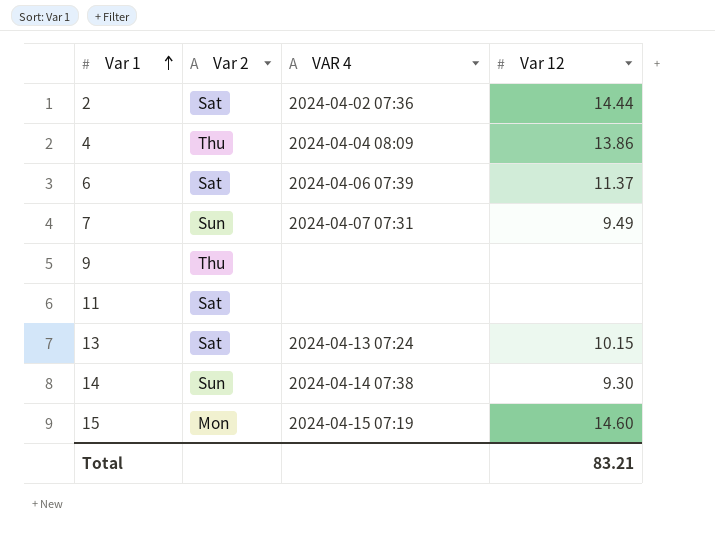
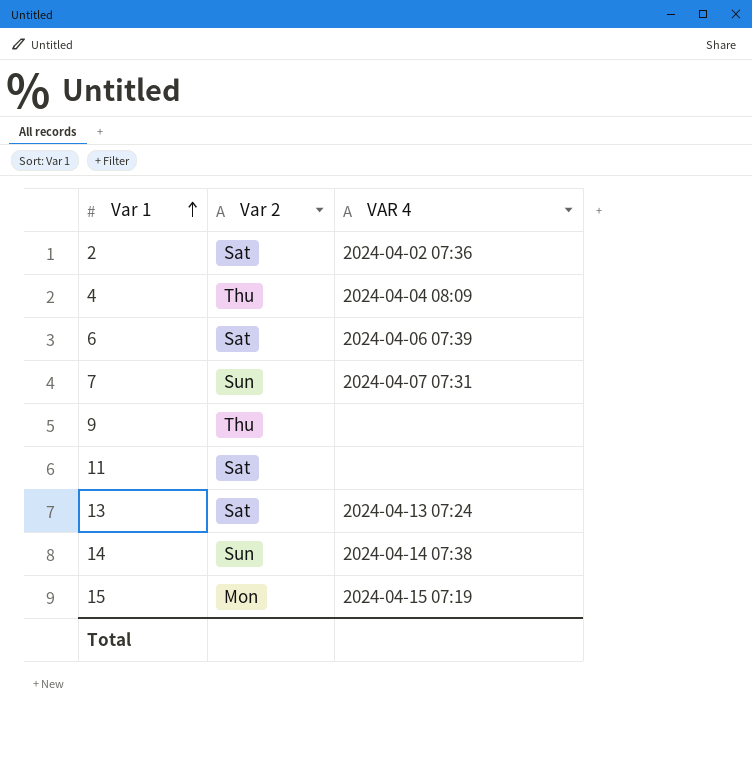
column Var 12 | position: 4 -> none

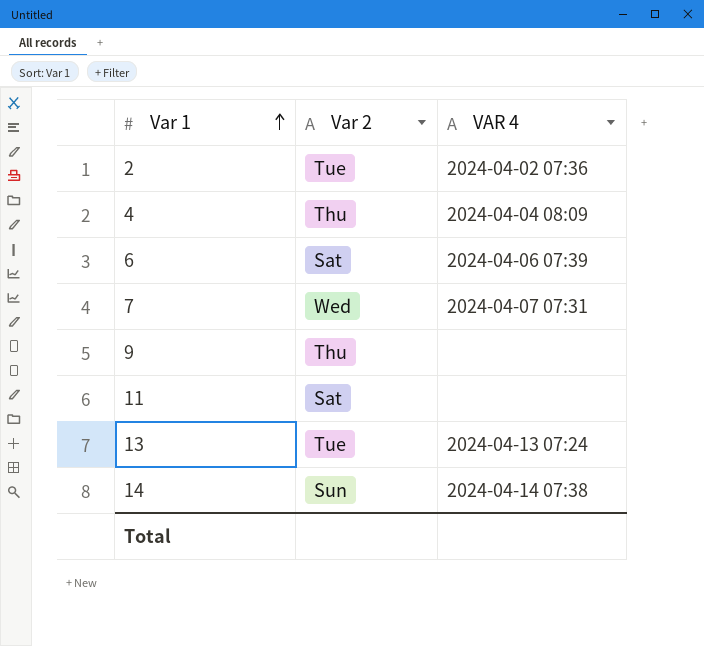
row 15: Mon | 2024-04-15 07:19 -> none
2 | Var 2: Sat -> Tue
7 | Var 2: Sun -> Wed
13 | Var 2: Sat -> Tue

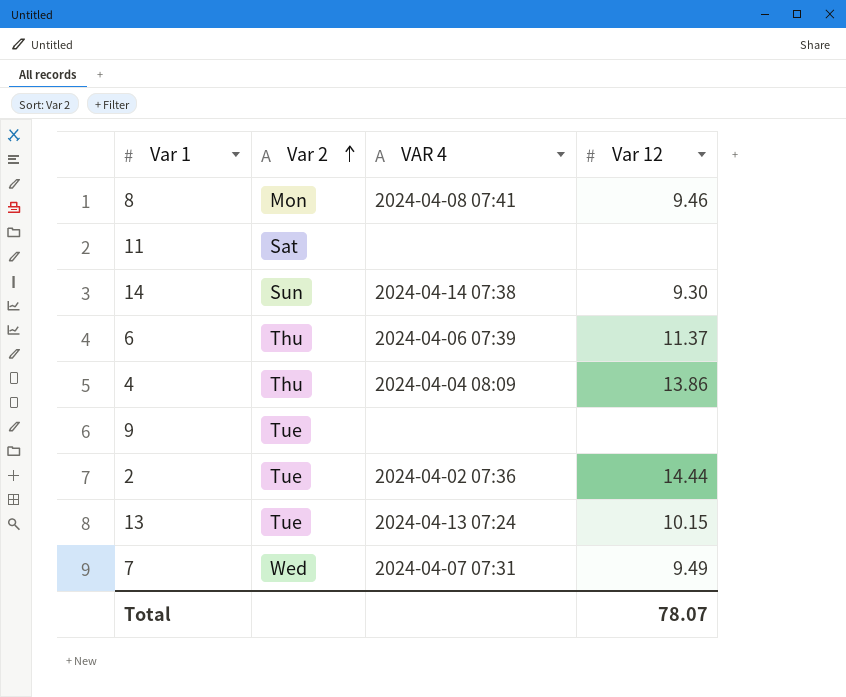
row order: Var 1 ascending -> Var 2 ascending
column Var 12 | position: none -> 4
row 8: none -> Mon | 2024-04-08 07:41 | 9.46
6 | Var 2: Sat -> Thu
9 | Var 2: Thu -> Tue

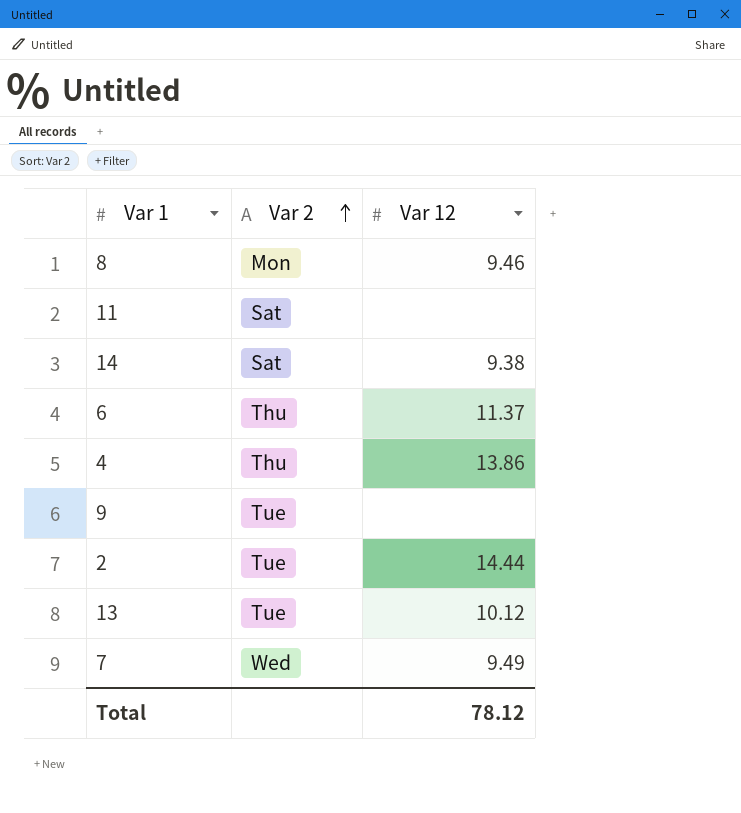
column VAR 4 | position: 3 -> none
14 | Var 2: Sun -> Sat
14 | Var 12: 9.30 -> 9.38
13 | Var 12: 10.15 -> 10.12
Total | Var 12: 78.07 -> 78.12

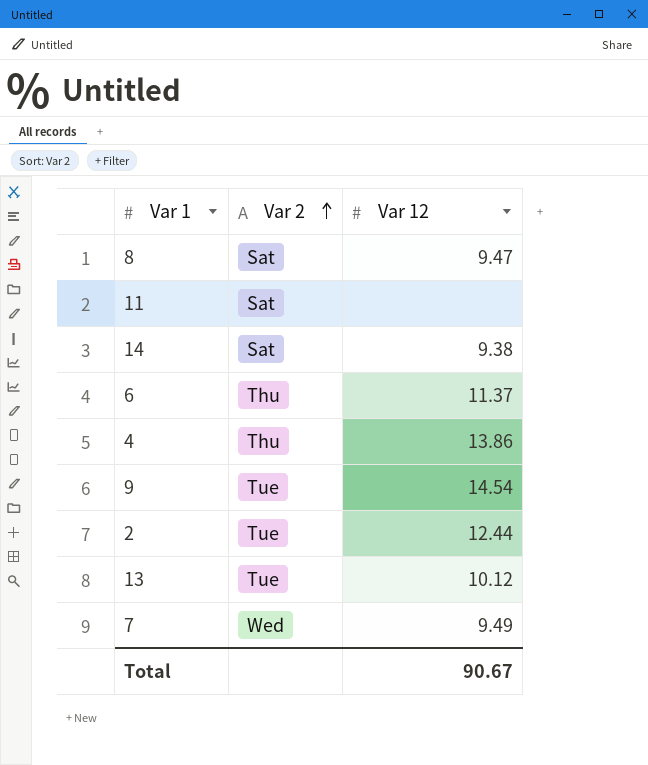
8 | Var 2: Mon -> Sat
8 | Var 12: 9.46 -> 9.47
9 | Var 12: none -> 14.54
2 | Var 12: 14.44 -> 12.44
Total | Var 12: 78.12 -> 90.67

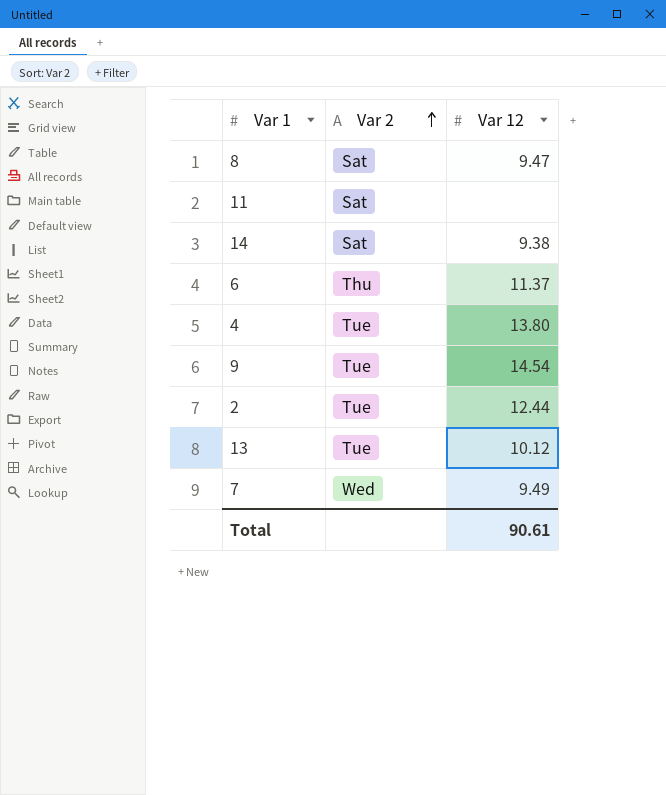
4 | Var 2: Thu -> Tue
4 | Var 12: 13.86 -> 13.80
Total | Var 12: 90.67 -> 90.61

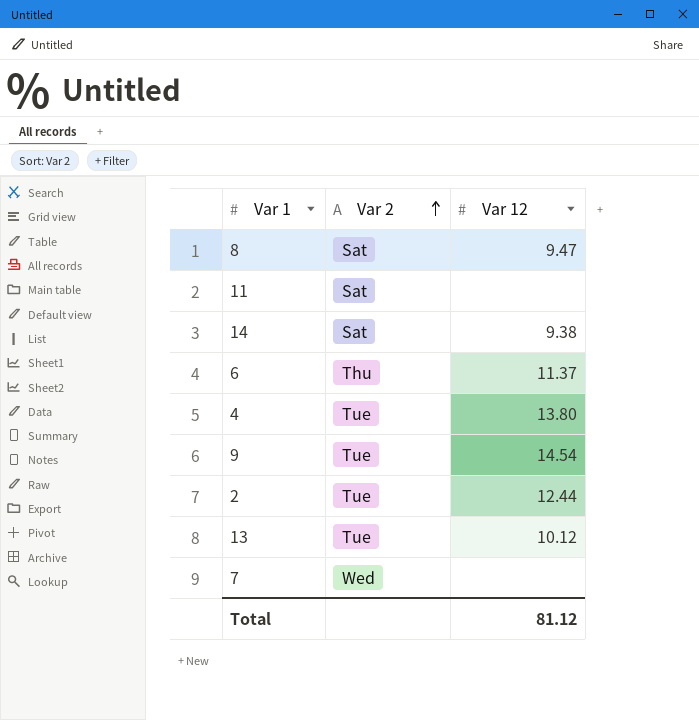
7 | Var 12: 9.49 -> none
Total | Var 12: 90.61 -> 81.12

